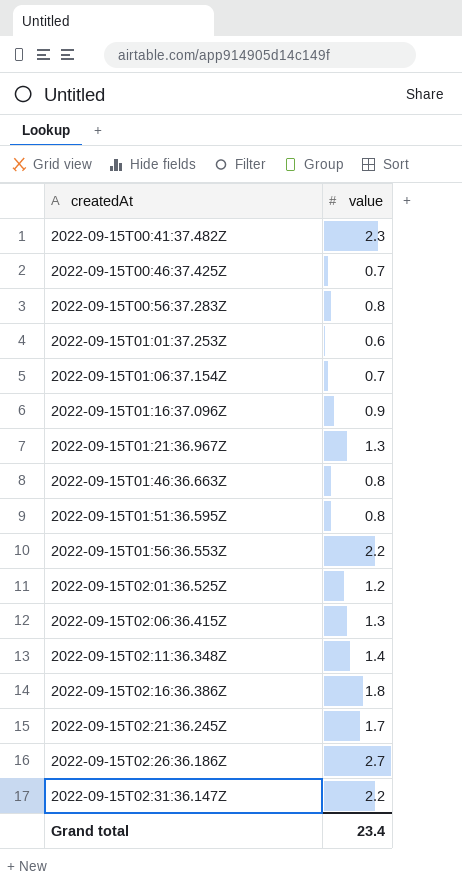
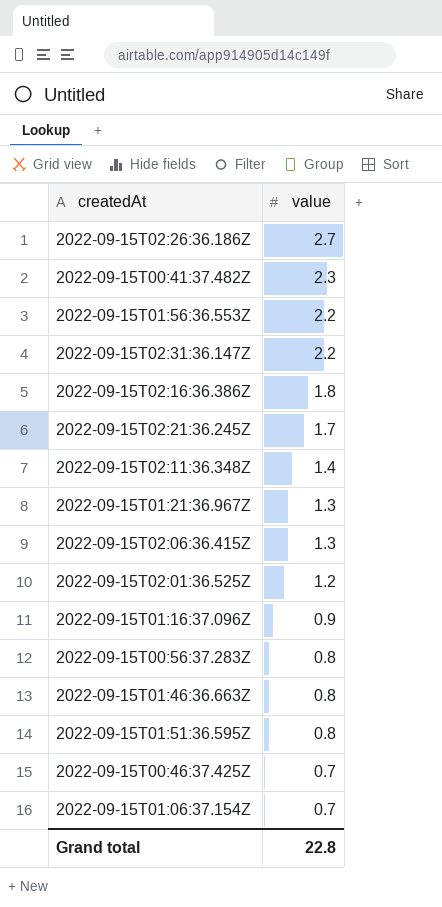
row order: createdAt ascending -> value descending
row 2022-09-15T01:01:37.253Z: 0.6 -> none
Grand total | value: 23.4 -> 22.8

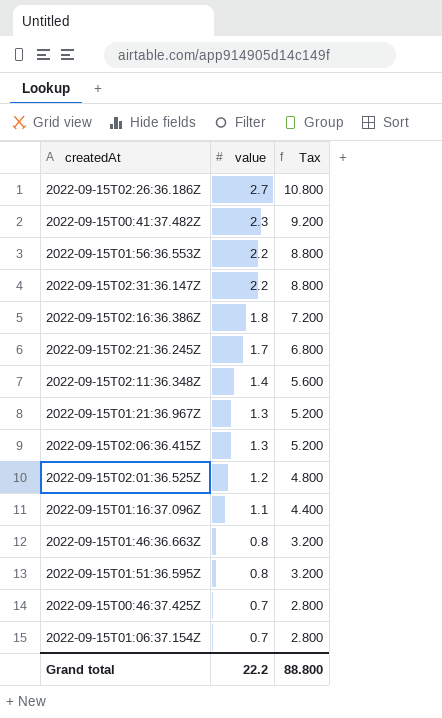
column Tax | formula: none -> [value] * 4
row 2022-09-15T00:56:37.283Z: 0.8 -> none
2022-09-15T01:16:37.096Z | value: 0.9 -> 1.1
Grand total | value: 22.8 -> 22.2

